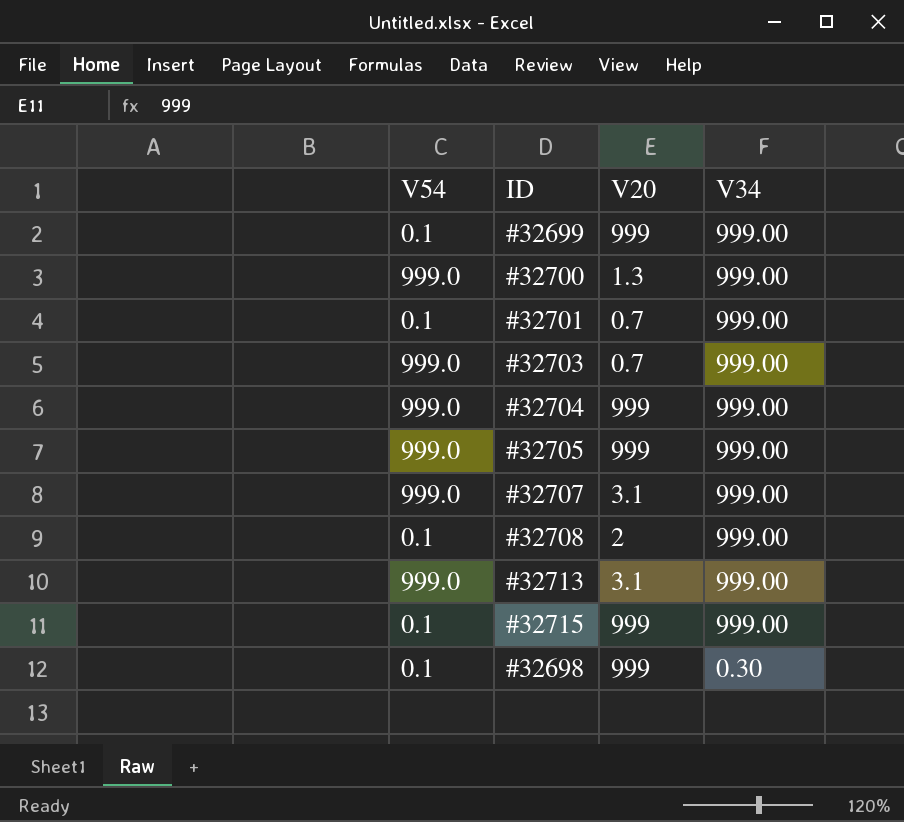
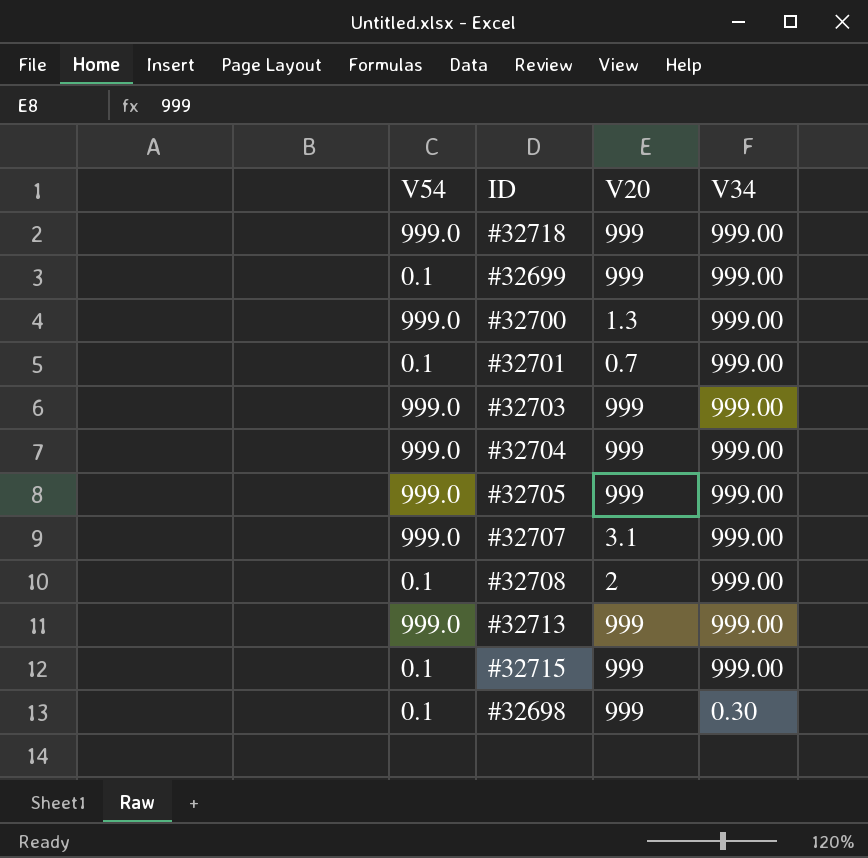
row #32718: none -> 999.0 | 999 | 999.00
#32703 | V20: 0.7 -> 999
#32713 | V20: 3.1 -> 999

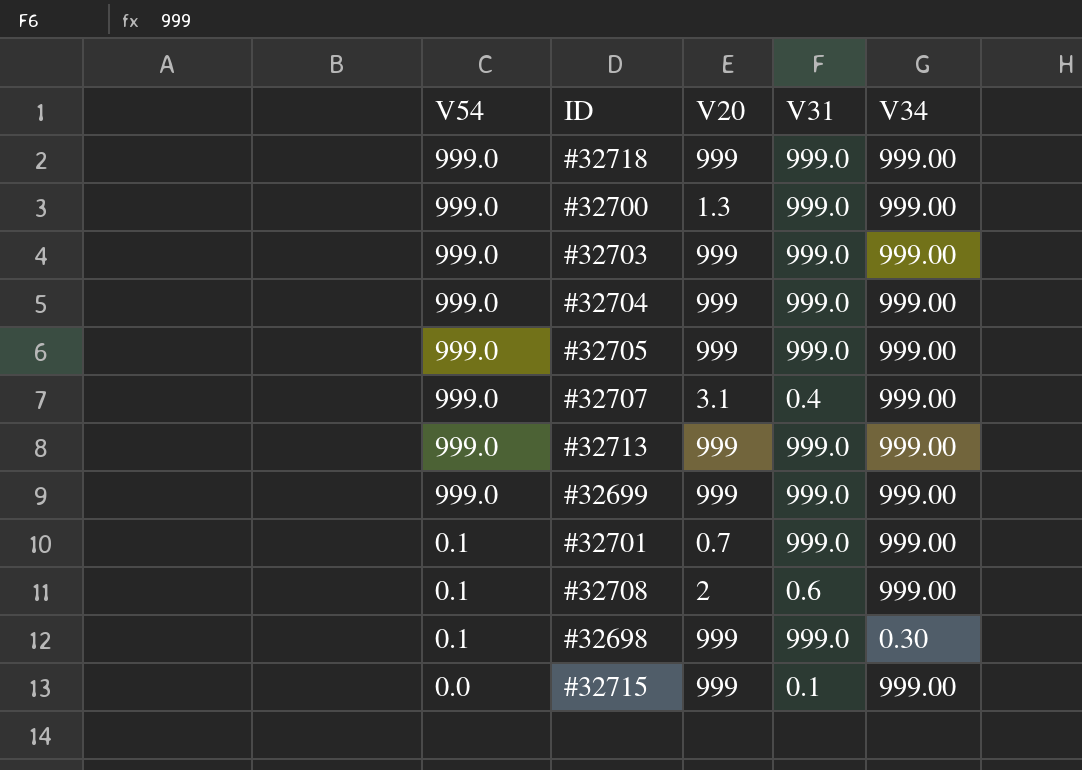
row order: V34 descending -> V54 descending
column V31 | position: none -> 4
#32699 | V54: 0.1 -> 999.0
#32715 | V54: 0.1 -> 0.0

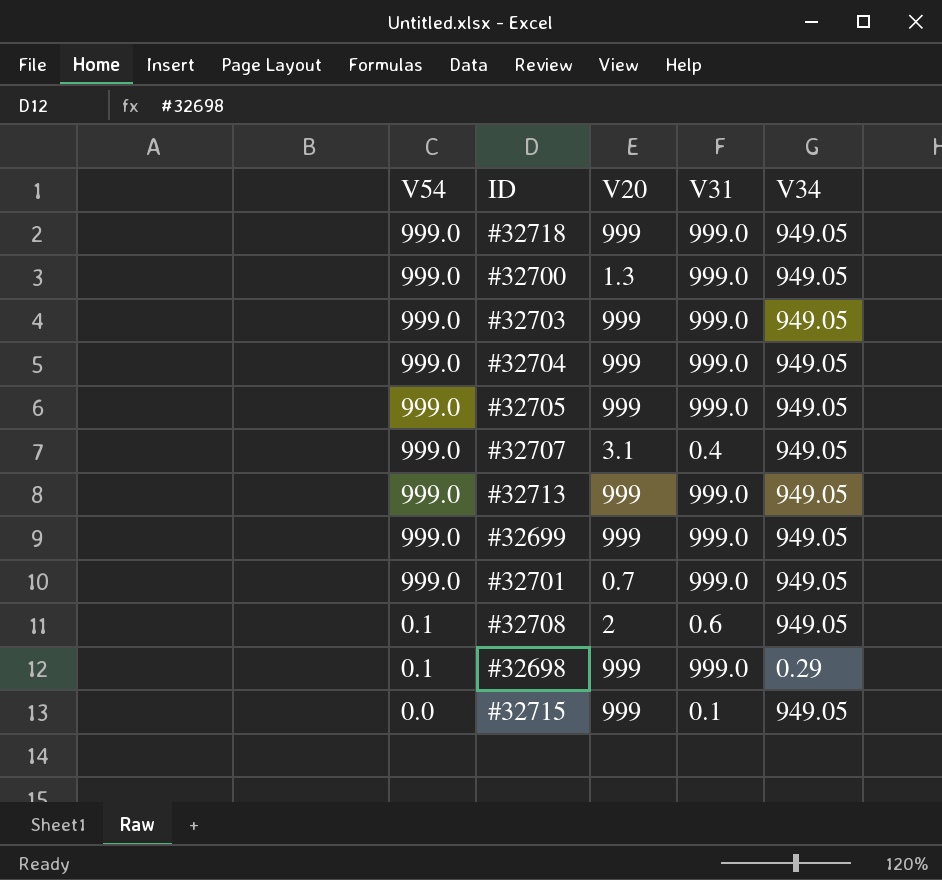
#32718 | V34: 999.00 -> 949.05
#32700 | V34: 999.00 -> 949.05
#32703 | V34: 999.00 -> 949.05
#32704 | V34: 999.00 -> 949.05
#32705 | V34: 999.00 -> 949.05
#32707 | V34: 999.00 -> 949.05
#32713 | V34: 999.00 -> 949.05
#32699 | V34: 999.00 -> 949.05
#32701 | V54: 0.1 -> 999.0
#32701 | V34: 999.00 -> 949.05
#32708 | V34: 999.00 -> 949.05
#32698 | V34: 0.30 -> 0.29
#32715 | V34: 999.00 -> 949.05

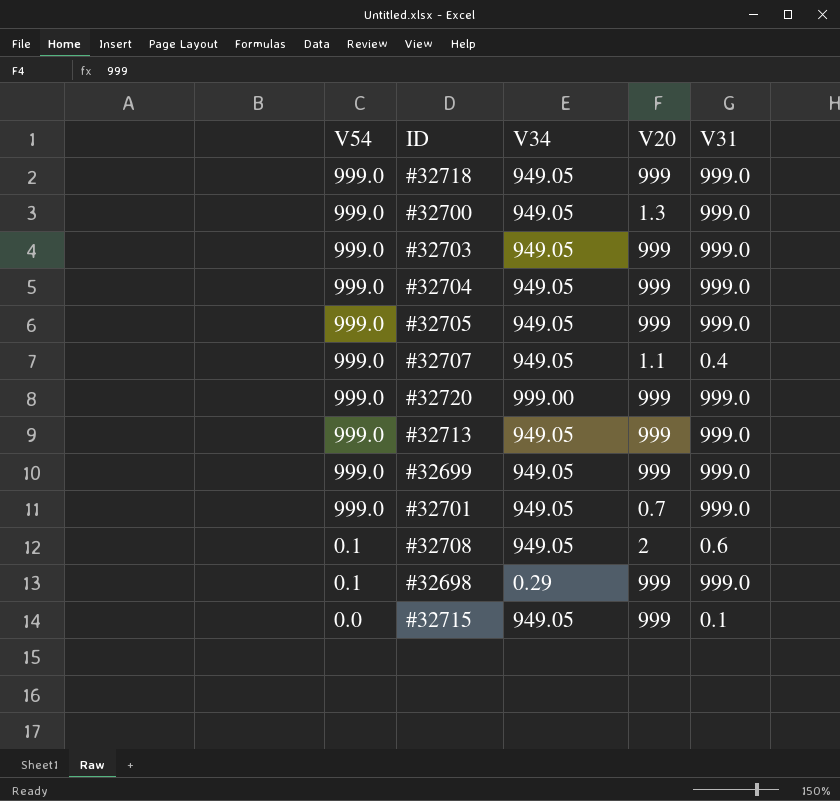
column V34 | position: 5 -> 3
#32707 | V20: 3.1 -> 1.1
row #32720: none -> 999.0 | 999.00 | 999 | 999.0

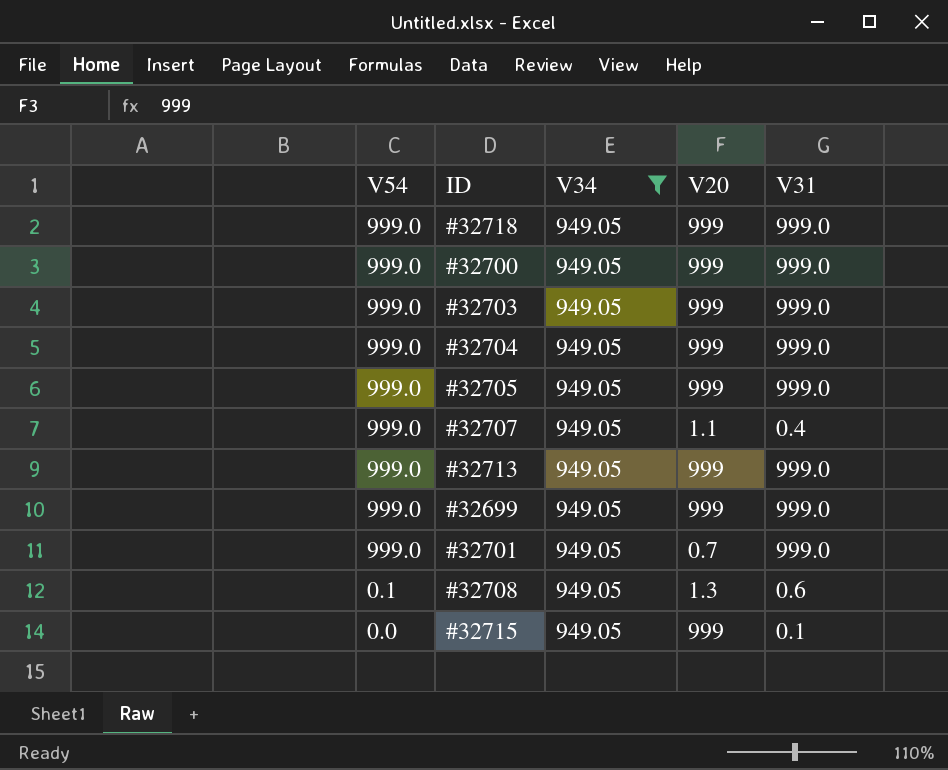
filter: none -> V34 = 949.05
#32700 | V20: 1.3 -> 999
#32708 | V20: 2 -> 1.3

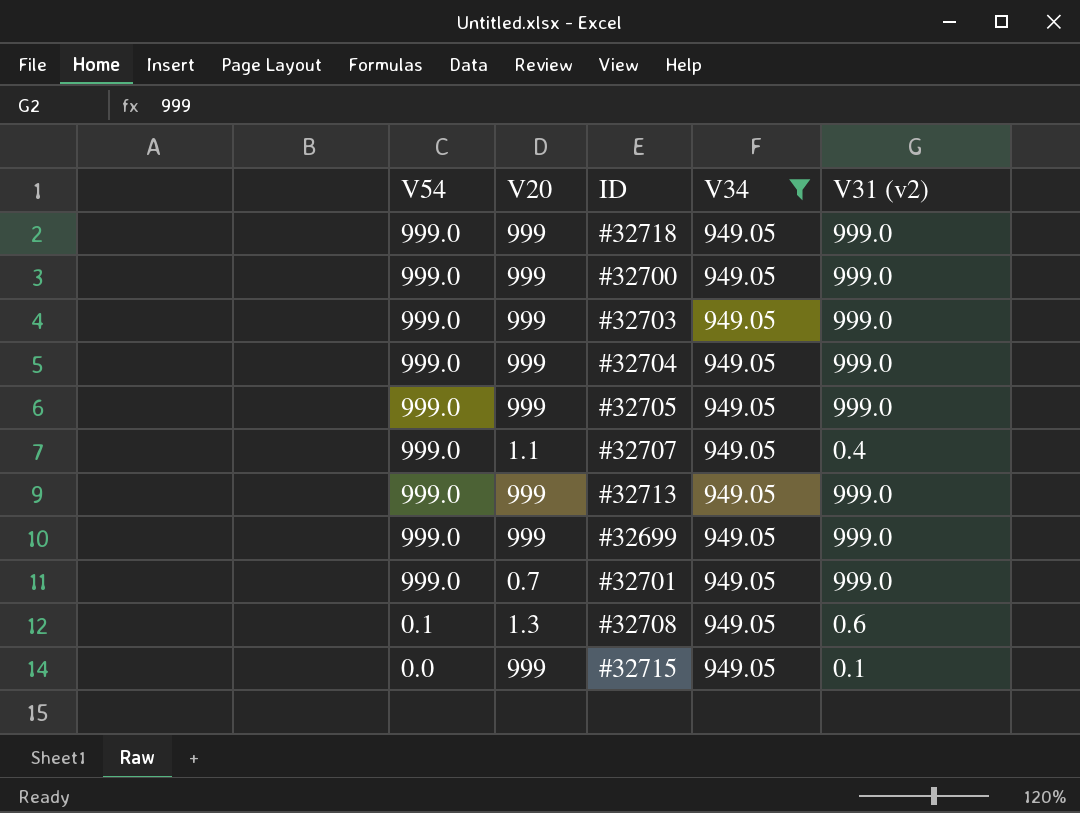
column V20 | position: 4 -> 2
column name: V31 -> V31 (v2)

